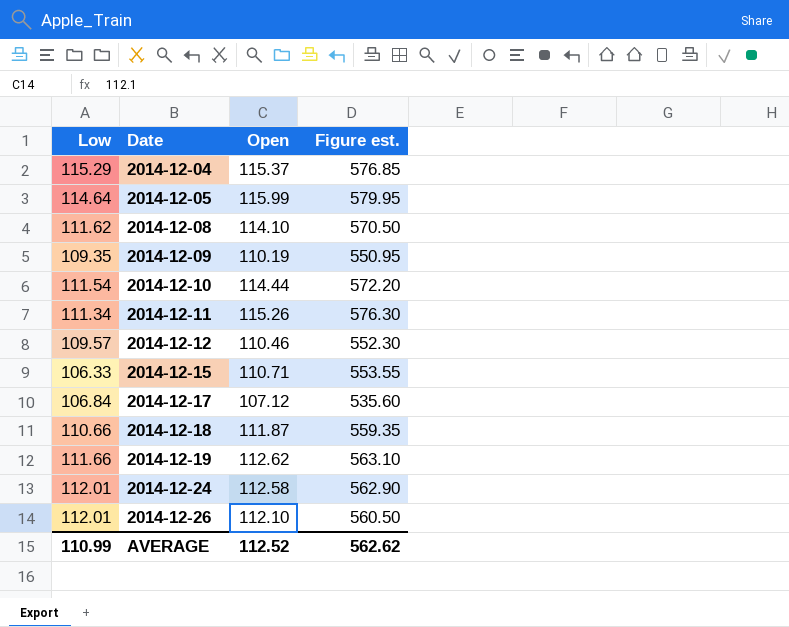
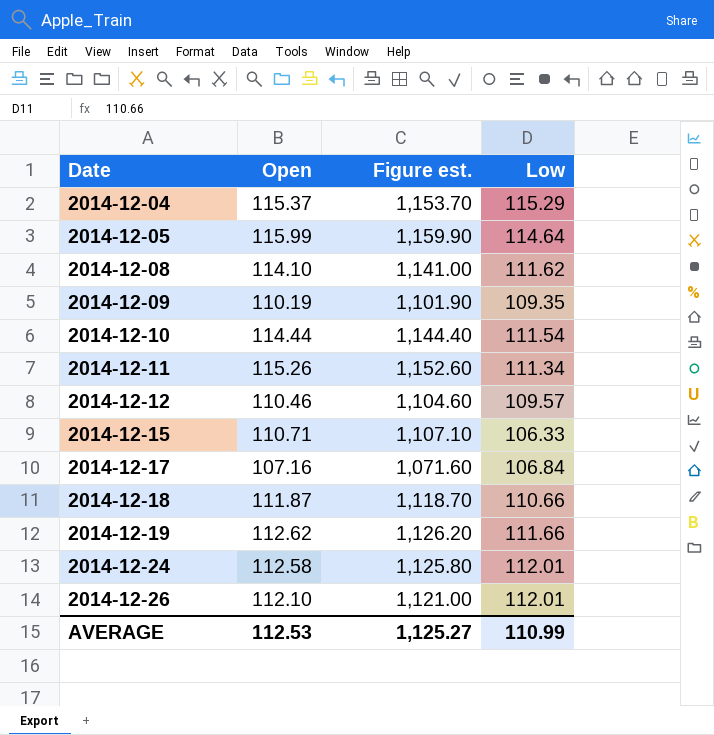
column Figure est. | formula: [Open] * 5 -> [Open] * 10
column Low | position: 1 -> 4
2014-12-17 | Open: 107.12 -> 107.16
AVERAGE | Open: 112.52 -> 112.53
AVERAGE | Figure est.: 562.62 -> 1,125.27

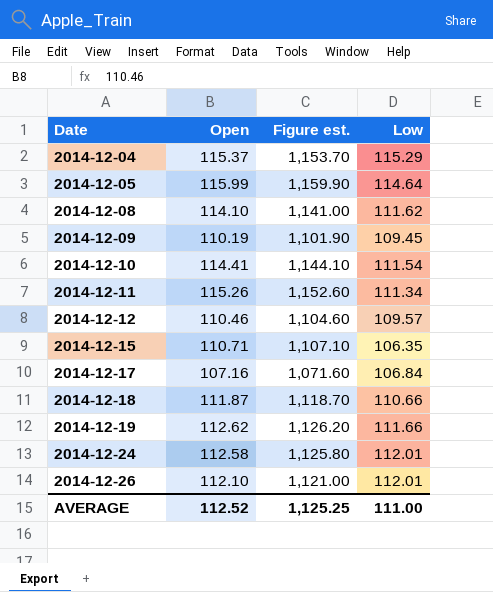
2014-12-09 | Low: 109.35 -> 109.45
2014-12-10 | Open: 114.44 -> 114.41
2014-12-10 | Figure est.: 1,144.40 -> 1,144.10
2014-12-15 | Low: 106.33 -> 106.35
AVERAGE | Open: 112.53 -> 112.52
AVERAGE | Figure est.: 1,125.27 -> 1,125.25
AVERAGE | Low: 110.99 -> 111.00

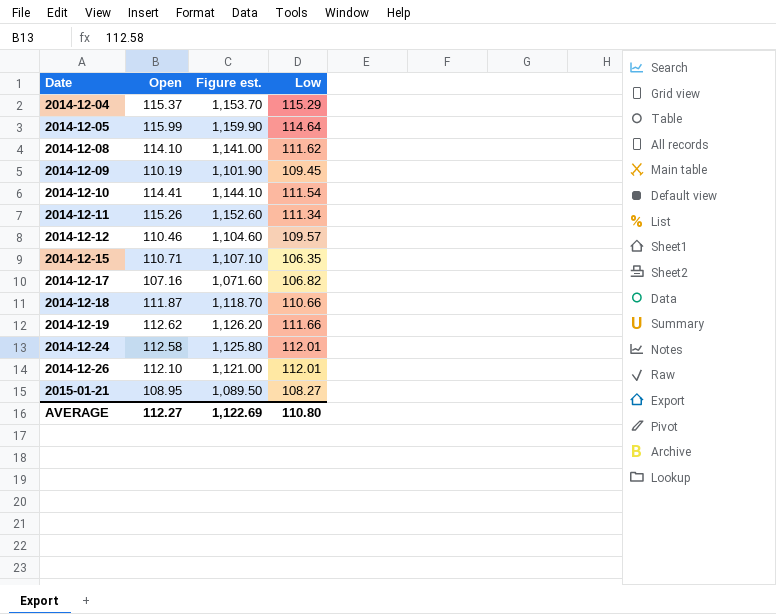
2014-12-17 | Low: 106.84 -> 106.82
row 2015-01-21: none -> 108.95 | 1,089.50 | 108.27
AVERAGE | Open: 112.52 -> 112.27
AVERAGE | Figure est.: 1,125.25 -> 1,122.69
AVERAGE | Low: 111.00 -> 110.80

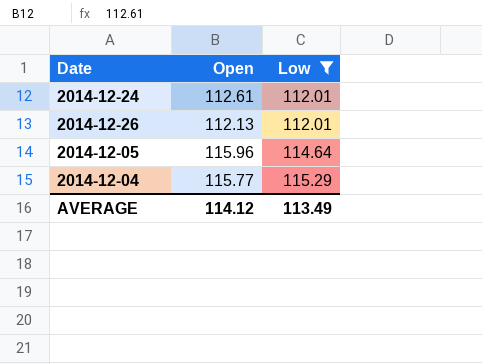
filter: none -> Low >= 112.01
row order: Date ascending -> Low ascending
column Figure est. | formula: [Open] * 10 -> none
2014-12-24 | Open: 112.58 -> 112.61
2014-12-26 | Open: 112.10 -> 112.13
2014-12-05 | Open: 115.99 -> 115.96
2014-12-04 | Open: 115.37 -> 115.77
AVERAGE | Open: 112.27 -> 114.12
AVERAGE | Low: 110.80 -> 113.49

